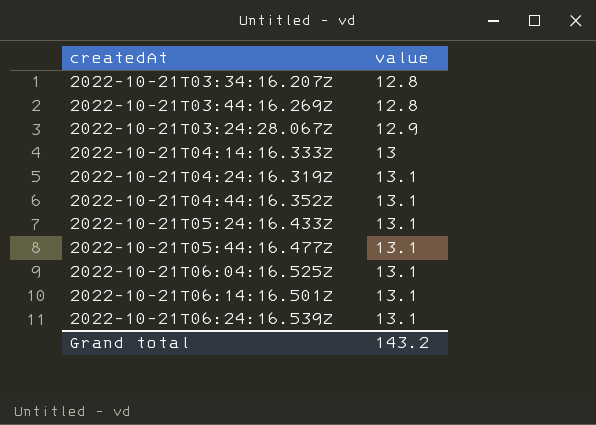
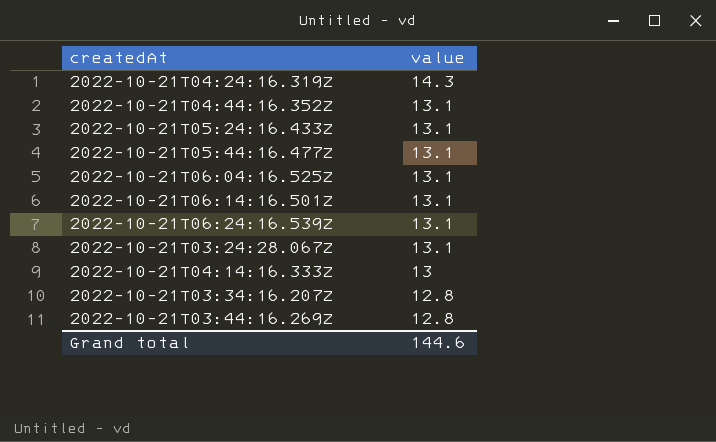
row order: value ascending -> value descending
2022-10-21T04:24:16.319Z | value: 13.1 -> 14.3
2022-10-21T03:24:28.067Z | value: 12.9 -> 13.1
Grand total | value: 143.2 -> 144.6

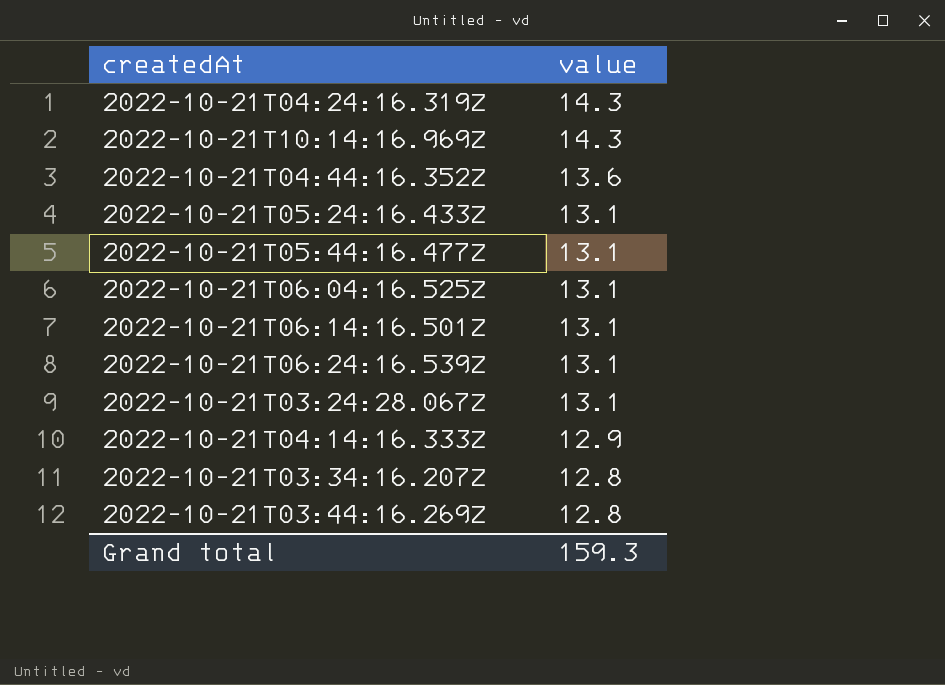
row 2022-10-21T10:14:16.969Z: none -> 14.3
2022-10-21T04:44:16.352Z | value: 13.1 -> 13.6
2022-10-21T04:14:16.333Z | value: 13 -> 12.9
Grand total | value: 144.6 -> 159.3

